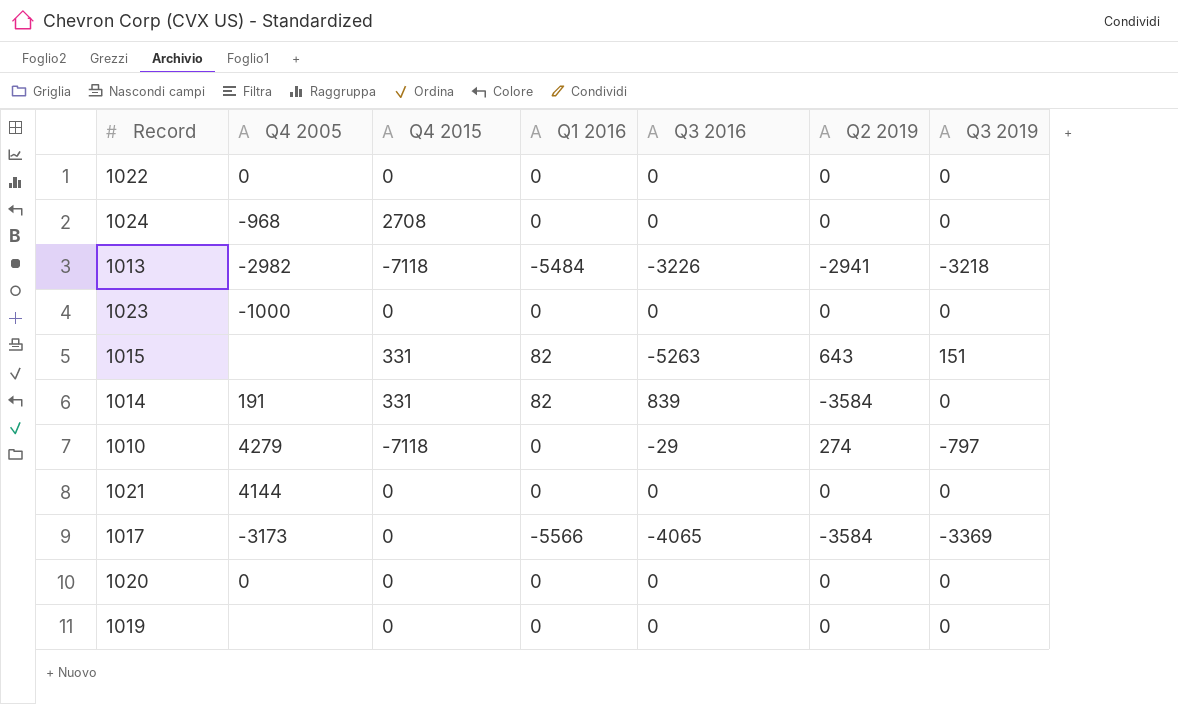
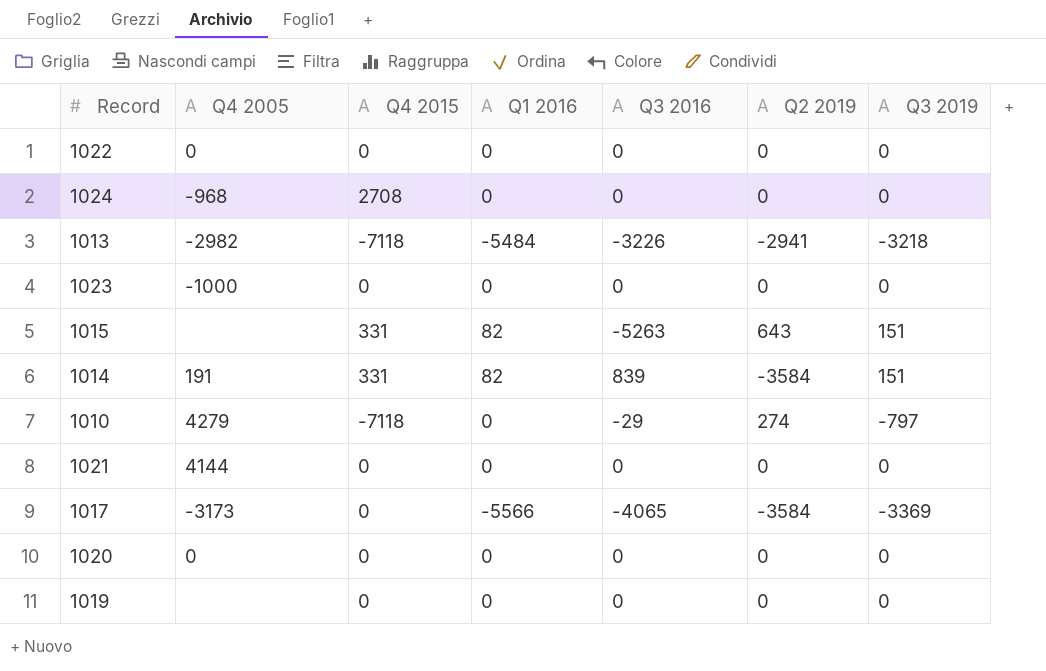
1014 | Q3 2019: 0 -> 151

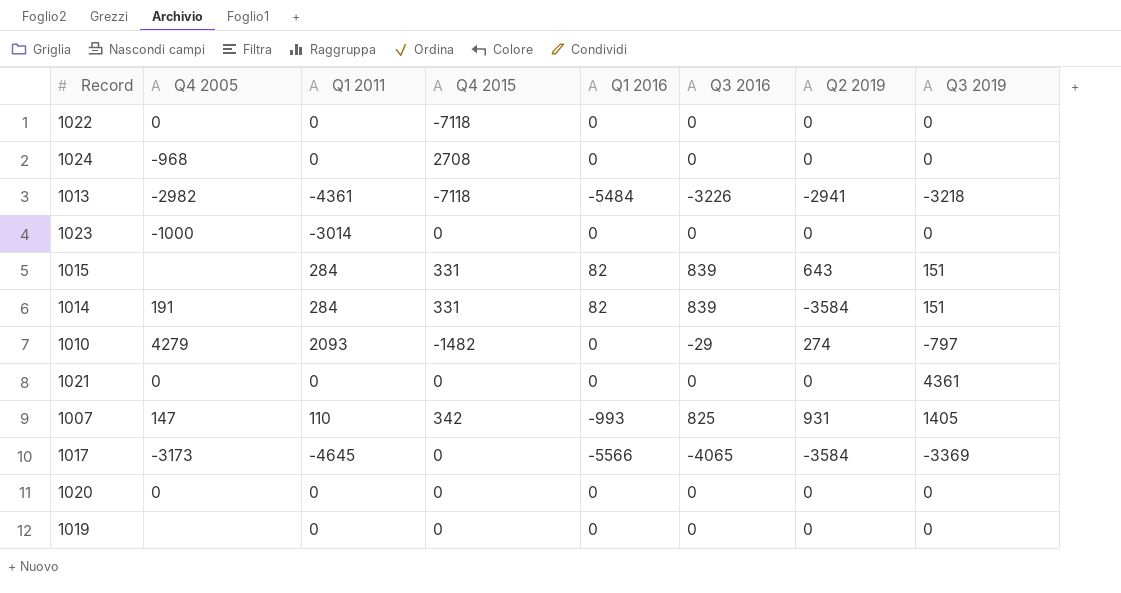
column Q1 2011 | position: none -> 3
1022 | Q4 2015: 0 -> -7118
1015 | Q3 2016: -5263 -> 839
1010 | Q4 2015: -7118 -> -1482
1021 | Q4 2005: 4144 -> 0
1021 | Q3 2019: 0 -> 4361
row 1007: none -> 147 | 110 | 342 | -993 | 825 | 931 | 1405

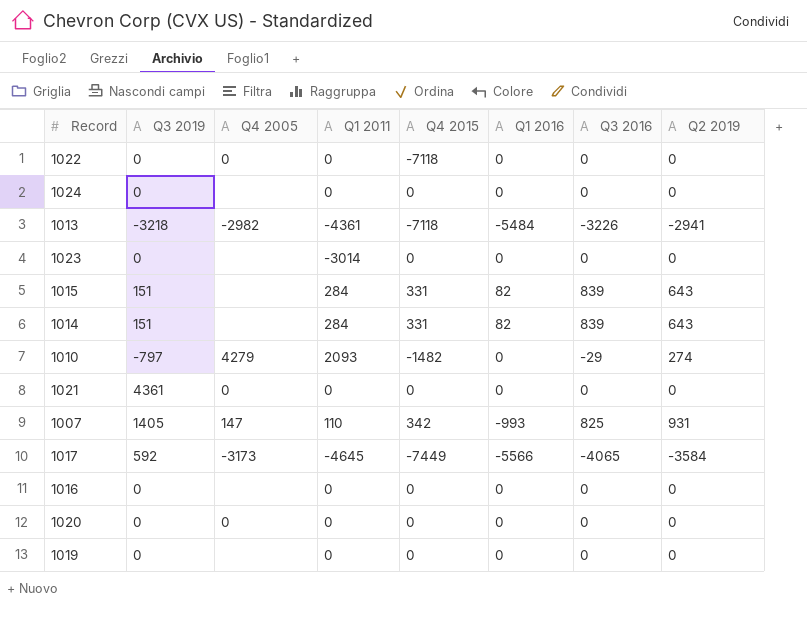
column Q3 2019 | position: 8 -> 2
1024 | Q4 2005: -968 -> none
1024 | Q4 2015: 2708 -> 0
1023 | Q4 2005: -1000 -> none
1014 | Q4 2005: 191 -> none
1014 | Q2 2019: -3584 -> 643
1017 | Q3 2019: -3369 -> 592
1017 | Q4 2015: 0 -> -7449
row 1016: none -> 0 | none | 0 | 0 | 0 | 0 | 0

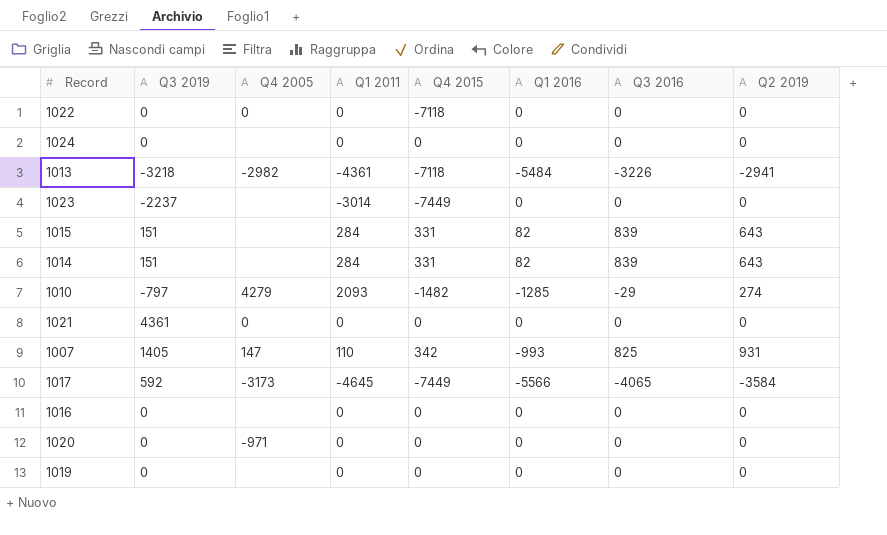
1023 | Q3 2019: 0 -> -2237
1023 | Q4 2015: 0 -> -7449
1010 | Q1 2016: 0 -> -1285
1020 | Q4 2005: 0 -> -971

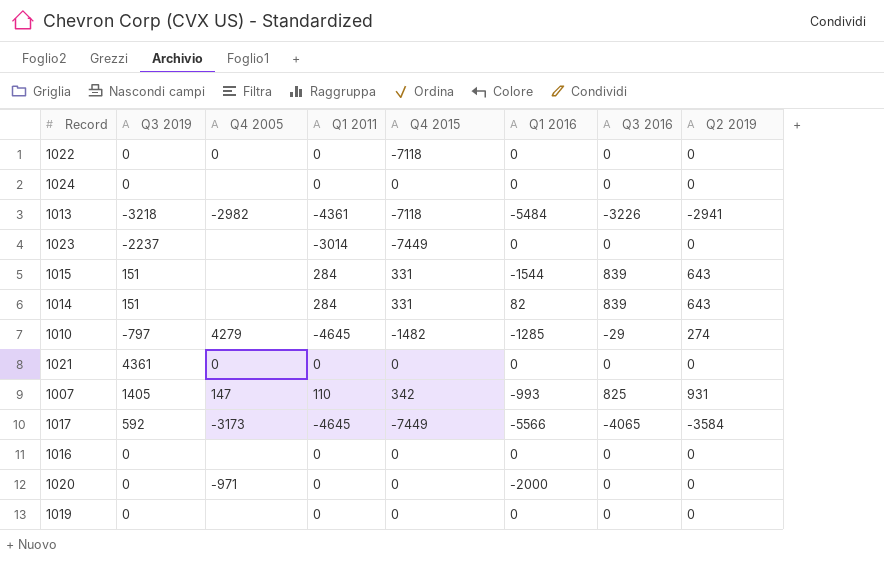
1015 | Q1 2016: 82 -> -1544
1010 | Q1 2011: 2093 -> -4645
1020 | Q1 2016: 0 -> -2000

